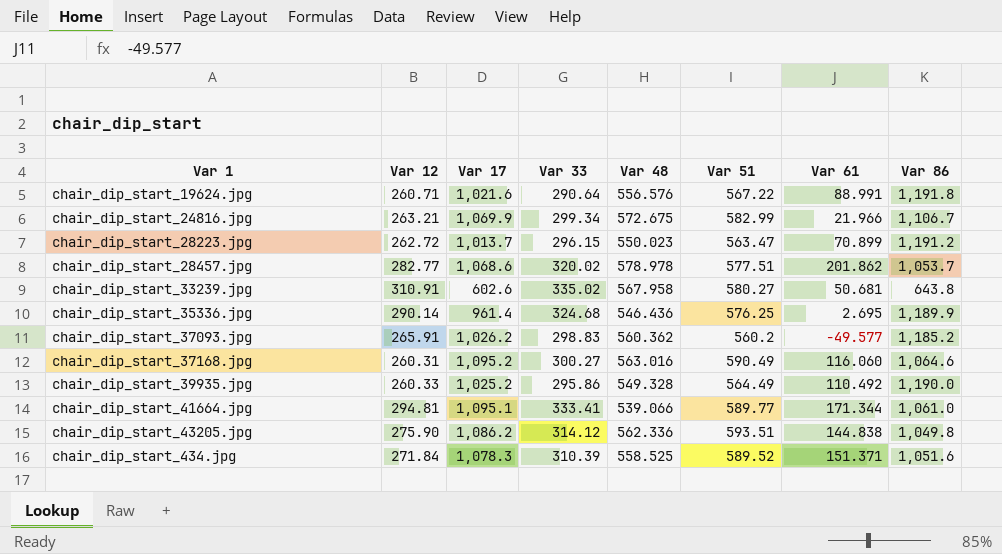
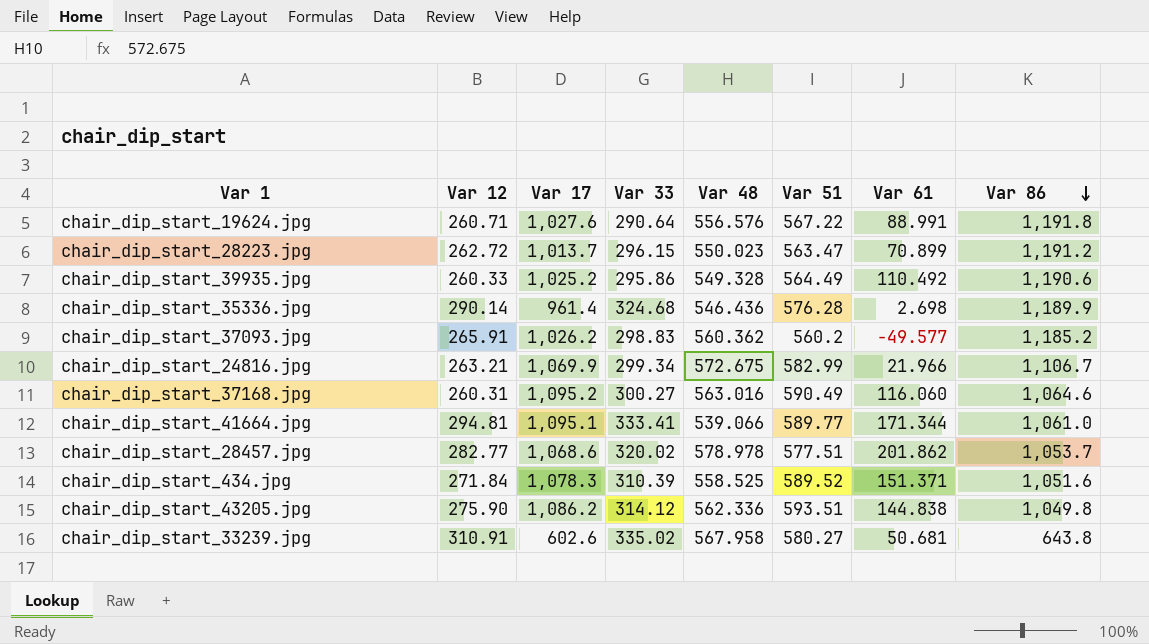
row order: none -> Var 86 descending
chair_dip_start_19624.jpg | Var 17: 1,021.6 -> 1,027.6
chair_dip_start_39935.jpg | Var 86: 1,190.0 -> 1,190.6
chair_dip_start_35336.jpg | Var 51: 576.25 -> 576.28
chair_dip_start_35336.jpg | Var 61: 2.695 -> 2.698

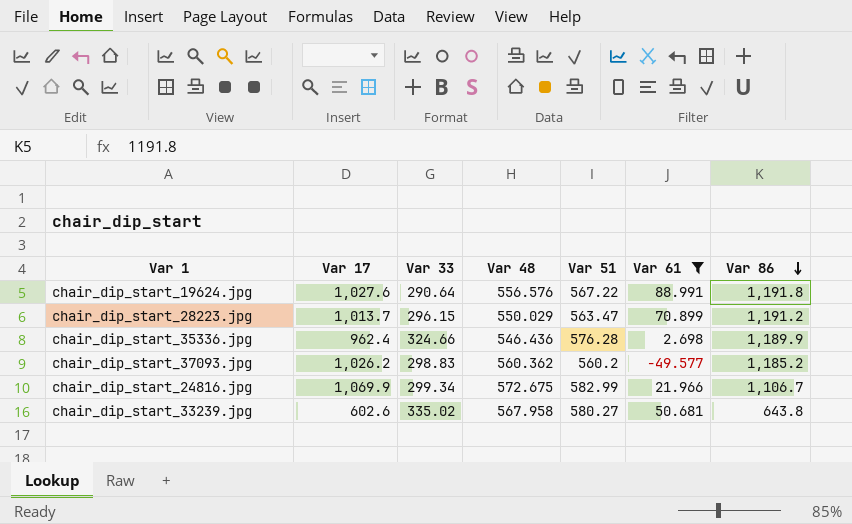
filter: none -> Var 61 <= 88.991
column Var 12 | position: 2 -> none
chair_dip_start_28223.jpg | Var 48: 550.023 -> 550.029
chair_dip_start_35336.jpg | Var 17: 961.4 -> 962.4
chair_dip_start_35336.jpg | Var 33: 324.68 -> 324.66

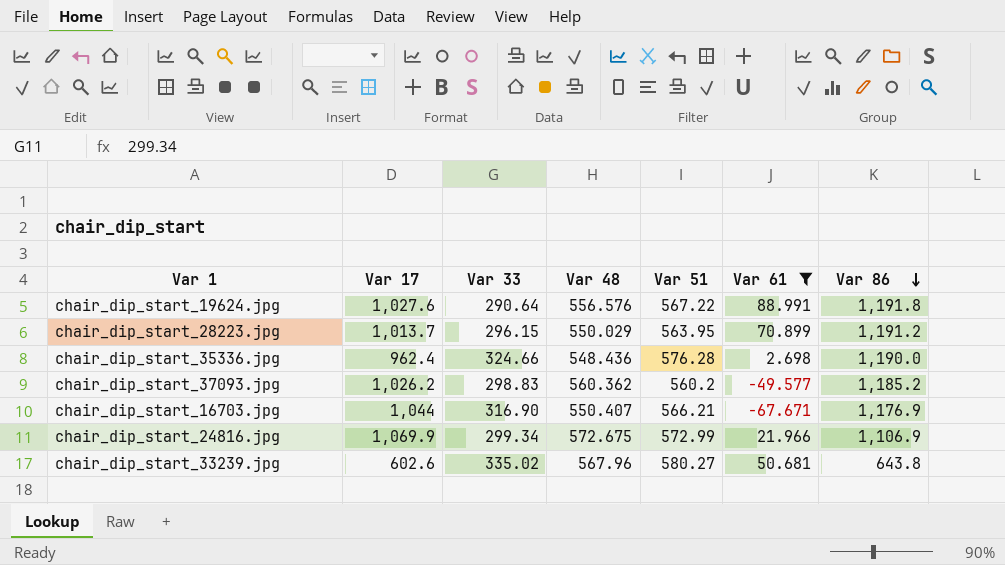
chair_dip_start_28223.jpg | Var 51: 563.47 -> 563.95
chair_dip_start_35336.jpg | Var 48: 546.436 -> 548.436
chair_dip_start_35336.jpg | Var 86: 1,189.9 -> 1,190.0
row chair_dip_start_16703.jpg: none -> 1,044 | 316.90 | 550.407 | 566.21 | -67.671 | 1,176.9
chair_dip_start_24816.jpg | Var 51: 582.99 -> 572.99
chair_dip_start_24816.jpg | Var 86: 1,106.7 -> 1,106.9
chair_dip_start_33239.jpg | Var 48: 567.958 -> 567.96

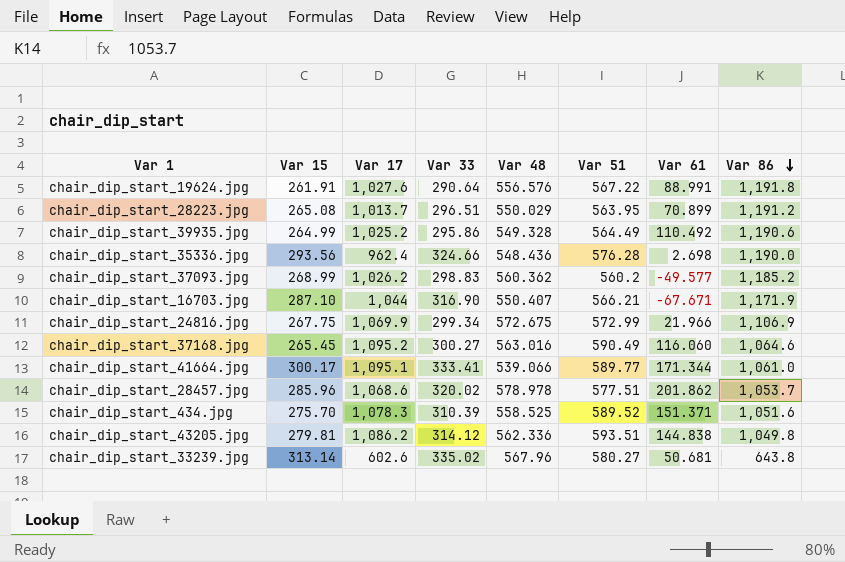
filter: Var 61 <= 88.991 -> none
column Var 15 | position: none -> 2
chair_dip_start_28223.jpg | Var 33: 296.15 -> 296.51
chair_dip_start_16703.jpg | Var 86: 1,176.9 -> 1,171.9

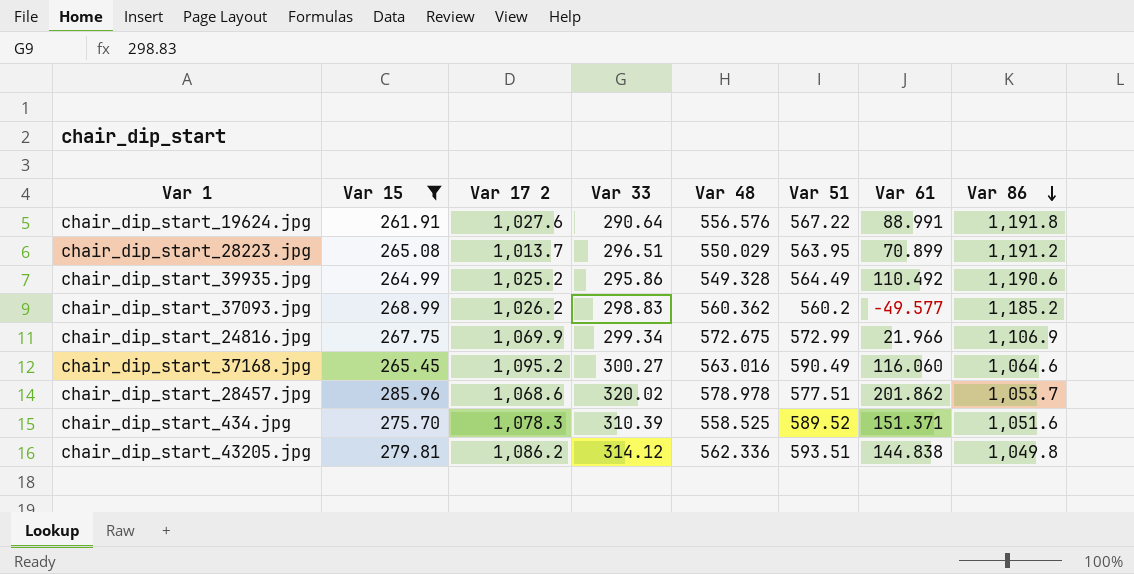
filter: none -> Var 15 <= 285.96
column name: Var 17 -> Var 17 2

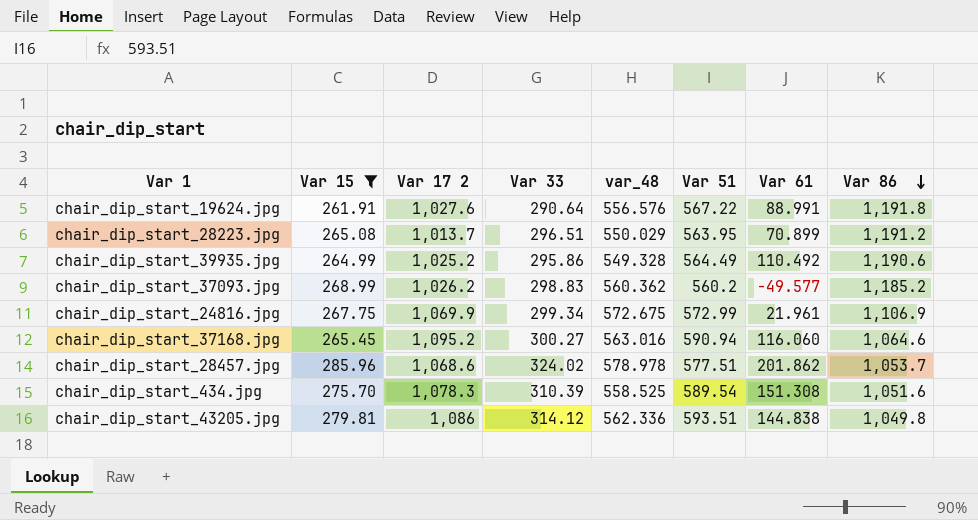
column name: Var 48 -> var_48
chair_dip_start_24816.jpg | Var 61: 21.966 -> 21.961
chair_dip_start_37168.jpg | Var 51: 590.49 -> 590.94
chair_dip_start_28457.jpg | Var 33: 320.02 -> 324.02
chair_dip_start_434.jpg | Var 51: 589.52 -> 589.54
chair_dip_start_434.jpg | Var 61: 151.371 -> 151.308
chair_dip_start_43205.jpg | Var 17 2: 1,086.2 -> 1,086

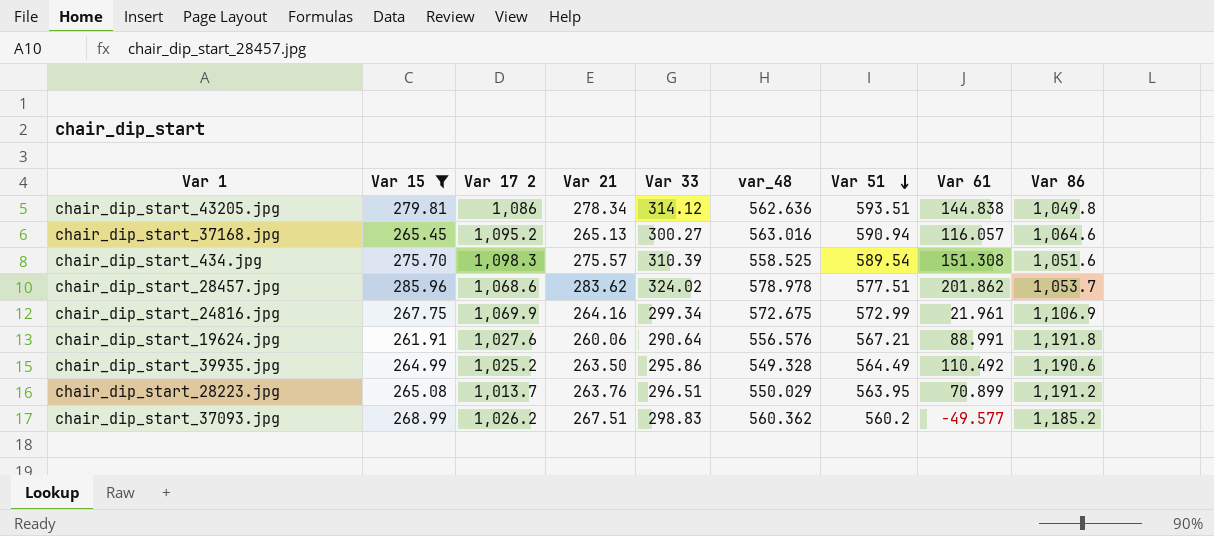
row order: Var 86 descending -> Var 51 descending
column Var 21 | position: none -> 4
chair_dip_start_43205.jpg | var_48: 562.336 -> 562.636
chair_dip_start_37168.jpg | Var 61: 116.060 -> 116.057
chair_dip_start_434.jpg | Var 17 2: 1,078.3 -> 1,098.3
chair_dip_start_19624.jpg | Var 51: 567.22 -> 567.21

